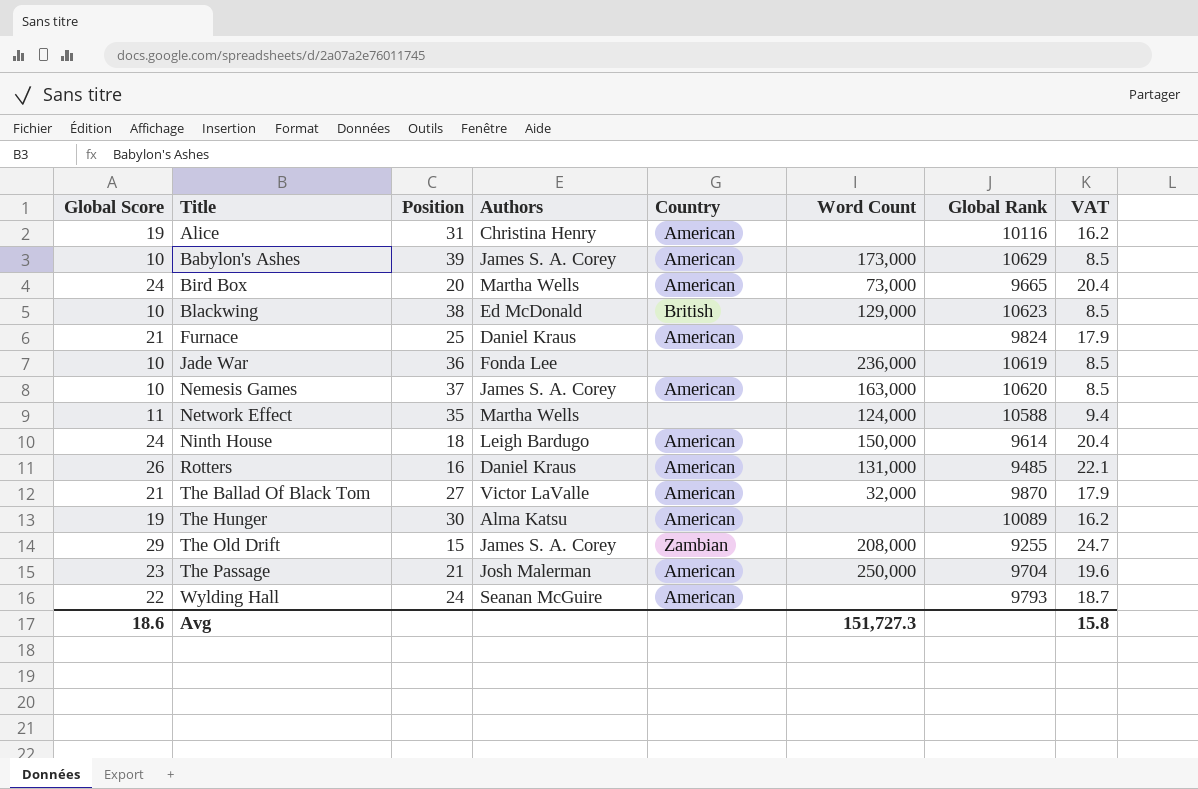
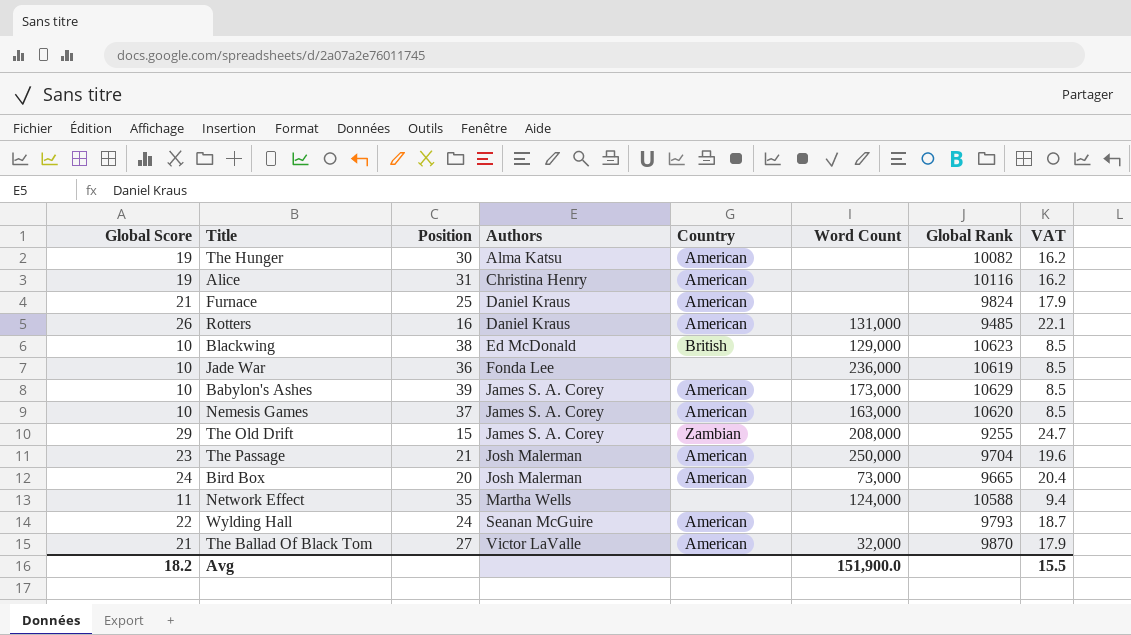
row order: Title ascending -> Authors ascending
row Ninth House: 24 | 18 | Leigh Bardugo | American | 150,000 | 9614 | 20.4 -> none
The Hunger | Global Rank: 10089 -> 10082
Bird Box | Authors: Martha Wells -> Josh Malerman
Avg | Global Score: 18.6 -> 18.2
Avg | Word Count: 151,727.3 -> 151,900.0
Avg | VAT: 15.8 -> 15.5

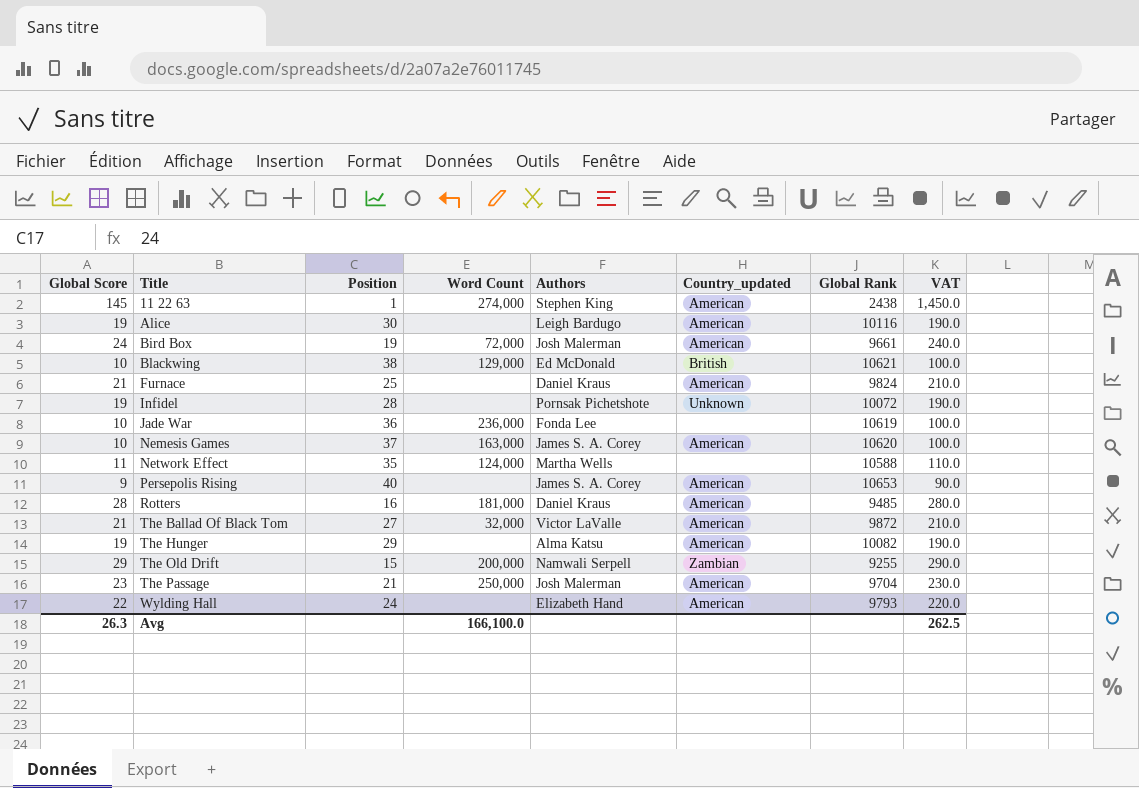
row order: Authors ascending -> Title ascending
column Word Count | position: 6 -> 4
column name: Country -> Country_updated
column VAT | formula: [Global Score] * 0.85 -> [Global Score] * 10
row Babylon's Ashes: 10 | 39 | James S. A. Corey | American | 173,000 | 10629 | 8.5 -> none
row 11 22 63: none -> 145 | 1 | 274,000 | Stephen King | American | 2438 | 1,450.0
Alice | Position: 31 -> 30
Alice | Authors: Christina Henry -> Leigh Bardugo
Bird Box | Position: 20 -> 19
Bird Box | Word Count: 73,000 -> 72,000
Bird Box | Global Rank: 9665 -> 9661
Blackwing | Global Rank: 10623 -> 10621
row Infidel: none -> 19 | 28 | none | Pornsak Pichetshote | Unknown | 10072 | 190.0
row Persepolis Rising: none -> 9 | 40 | none | James S. A. Corey | American | 10653 | 90.0
Rotters | Global Score: 26 -> 28
Rotters | Word Count: 131,000 -> 181,000
The Ballad Of Black Tom | Global Rank: 9870 -> 9872
The Hunger | Position: 30 -> 29
The Old Drift | Word Count: 208,000 -> 200,000
The Old Drift | Authors: James S. A. Corey -> Namwali Serpell
Wylding Hall | Authors: Seanan McGuire -> Elizabeth Hand
Avg | Global Score: 18.2 -> 26.3
Avg | Word Count: 151,900.0 -> 166,100.0
Avg | VAT: 15.5 -> 262.5

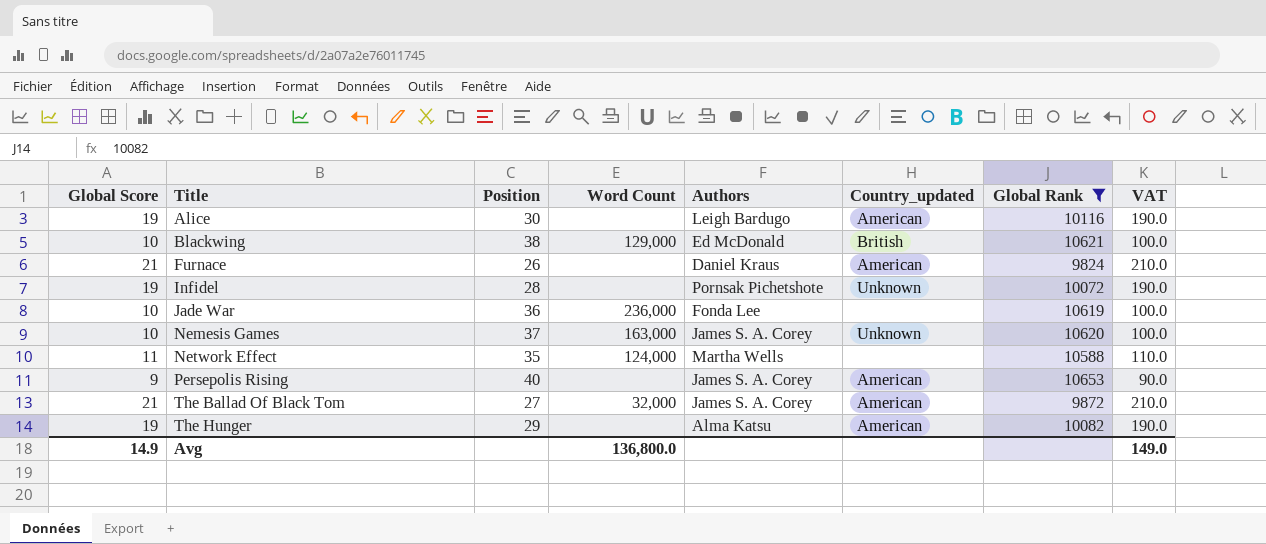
filter: none -> Global Rank >= 9824
Furnace | Position: 25 -> 26
Nemesis Games | Country_updated: American -> Unknown
The Ballad Of Black Tom | Authors: Victor LaValle -> James S. A. Corey
Avg | Global Score: 26.3 -> 14.9
Avg | Word Count: 166,100.0 -> 136,800.0
Avg | VAT: 262.5 -> 149.0

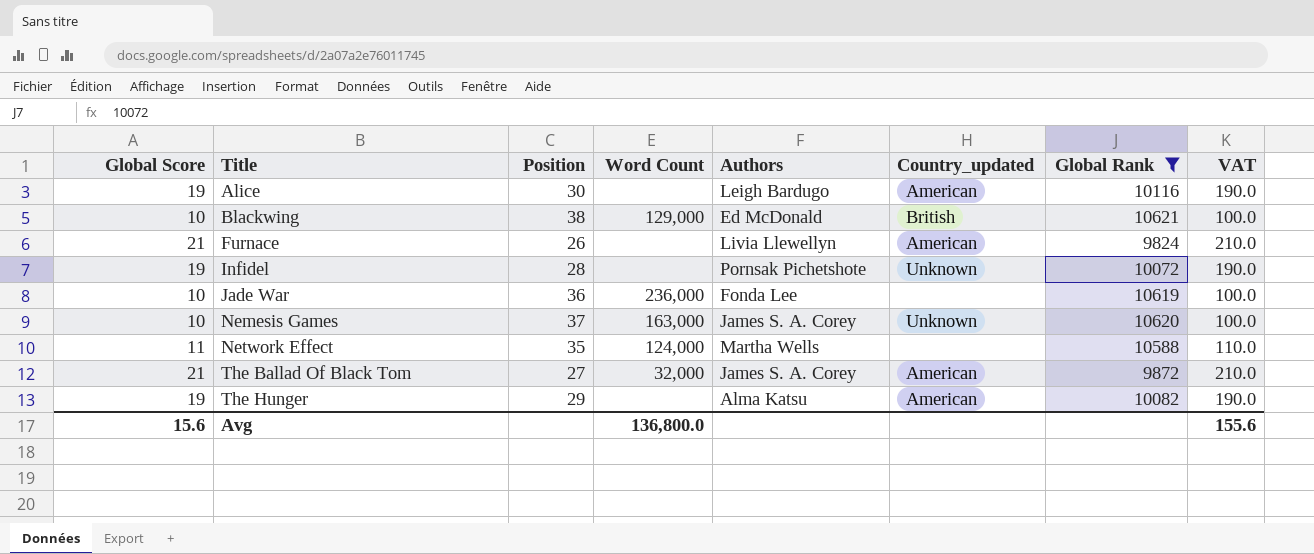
row Persepolis Rising: 9 | 40 | none | James S. A. Corey | American | 10653 | 90.0 -> none
Furnace | Authors: Daniel Kraus -> Livia Llewellyn
Avg | Global Score: 14.9 -> 15.6
Avg | VAT: 149.0 -> 155.6

